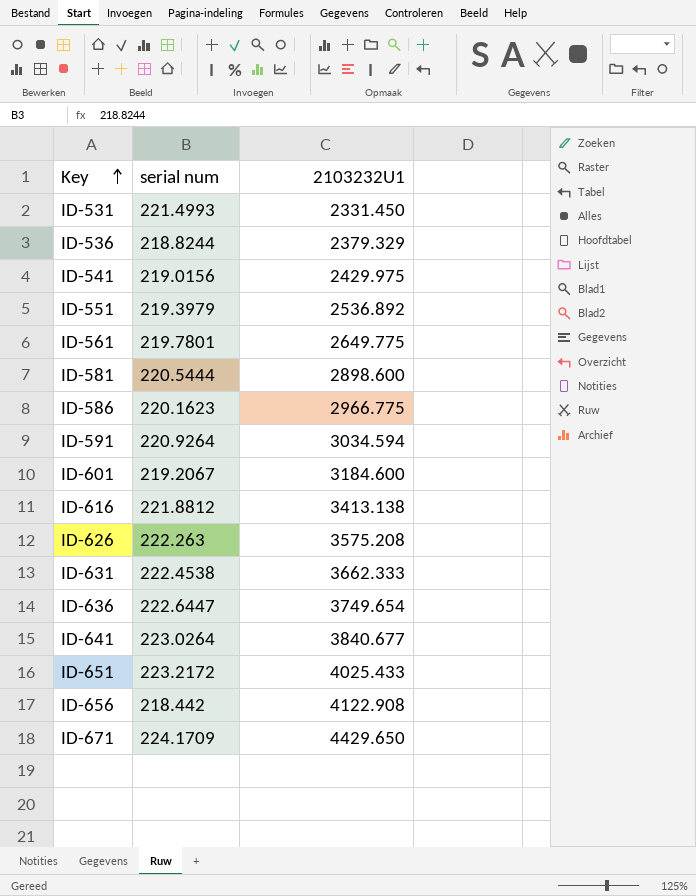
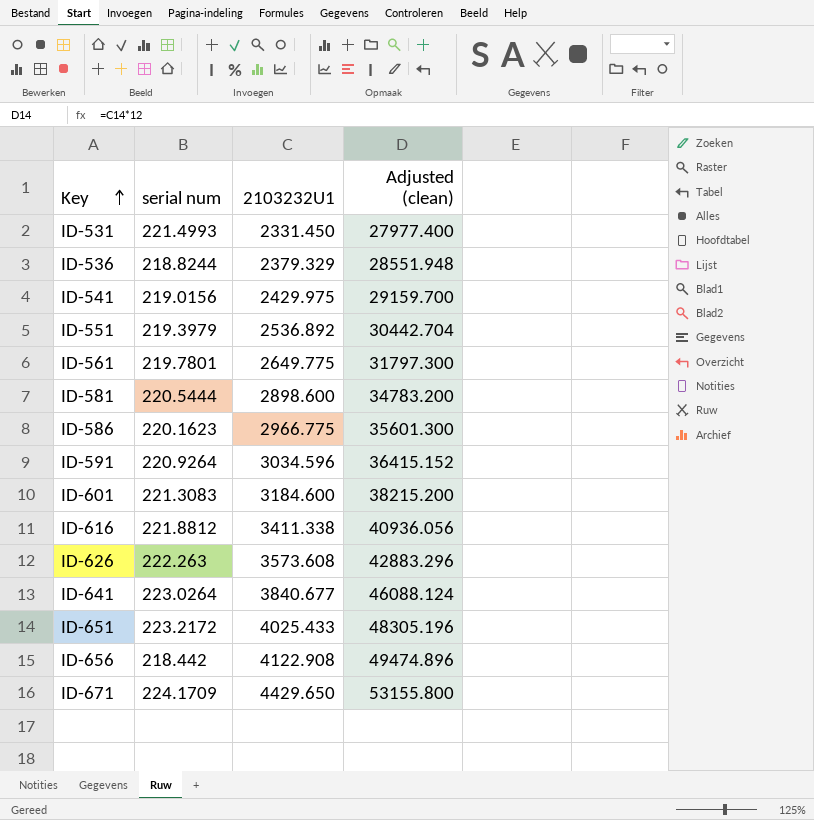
column Adjusted (clean) | formula: none -> [2103232U1] * 12
row ID-631: 222.4538 | 3662.333 -> none
row ID-636: 222.6447 | 3749.654 -> none
ID-591 | 2103232U1: 3034.594 -> 3034.596
ID-601 | serial num: 219.2067 -> 221.3083
ID-616 | 2103232U1: 3413.138 -> 3411.338
ID-626 | 2103232U1: 3575.208 -> 3573.608

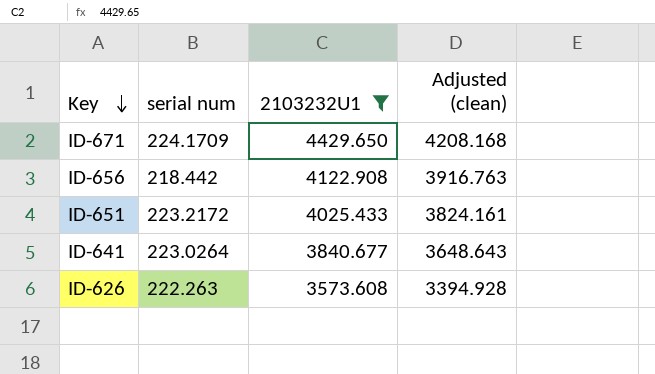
filter: none -> 2103232U1 >= 3573.608
row order: Key ascending -> Key descending
column Adjusted (clean) | formula: [2103232U1] * 12 -> [2103232U1] * 0.95

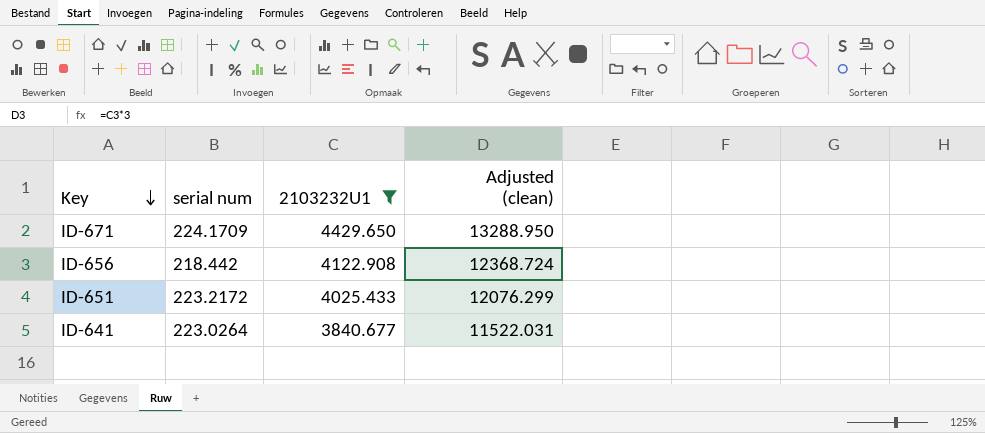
column Adjusted (clean) | formula: [2103232U1] * 0.95 -> [2103232U1] * 3
row ID-626: 222.263 | 3573.608 | 3394.928 -> none

